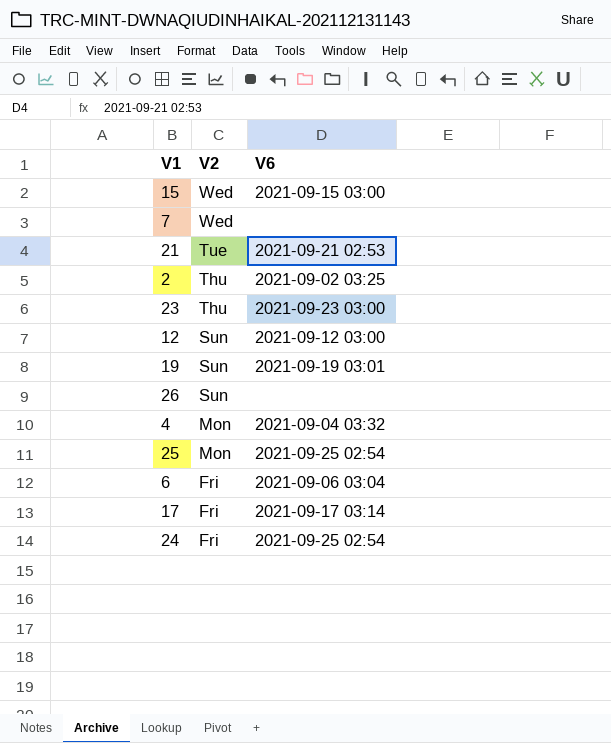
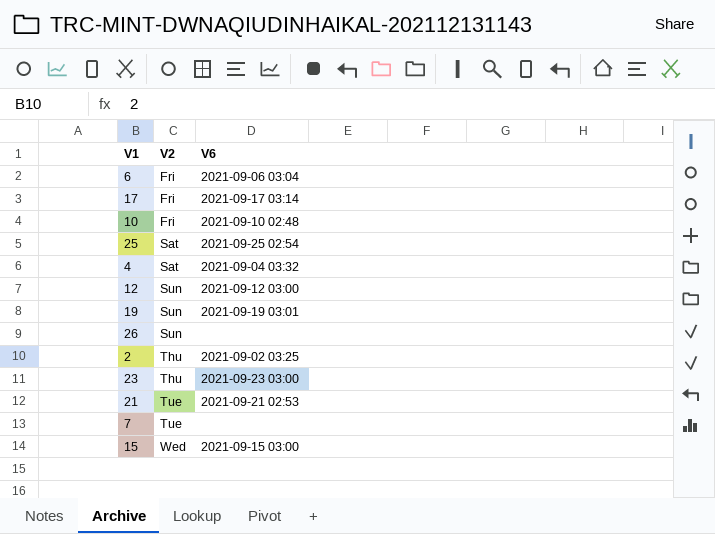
row order: V2 descending -> V2 ascending
row 24: Fri | 2021-09-25 02:54 -> none
row 10: none -> Fri | 2021-09-10 02:48
25 | V2: Mon -> Sat
4 | V2: Mon -> Sat
7 | V2: Wed -> Tue

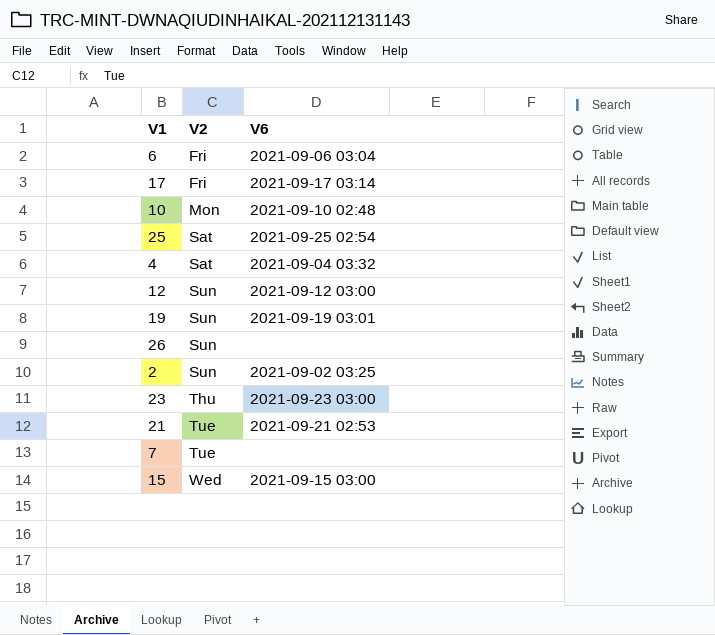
10 | V2: Fri -> Mon
2 | V2: Thu -> Sun

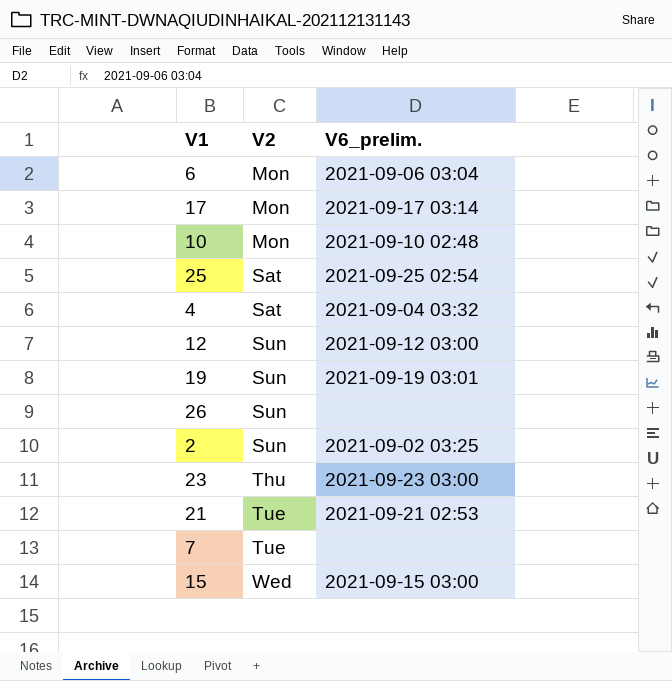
column name: V6 -> V6_prelim.
6 | V2: Fri -> Mon
17 | V2: Fri -> Mon

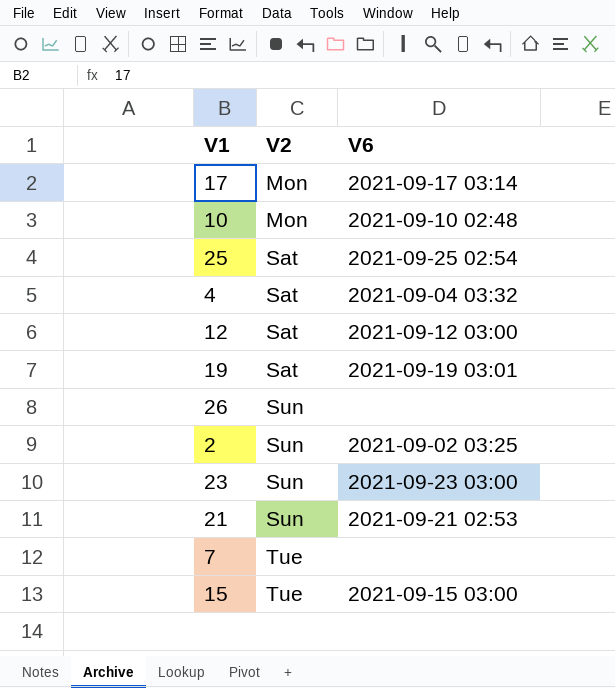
column name: V6_prelim. -> V6
row 6: Mon | 2021-09-06 03:04 -> none
12 | V2: Sun -> Sat
19 | V2: Sun -> Sat
23 | V2: Thu -> Sun
21 | V2: Tue -> Sun
15 | V2: Wed -> Tue

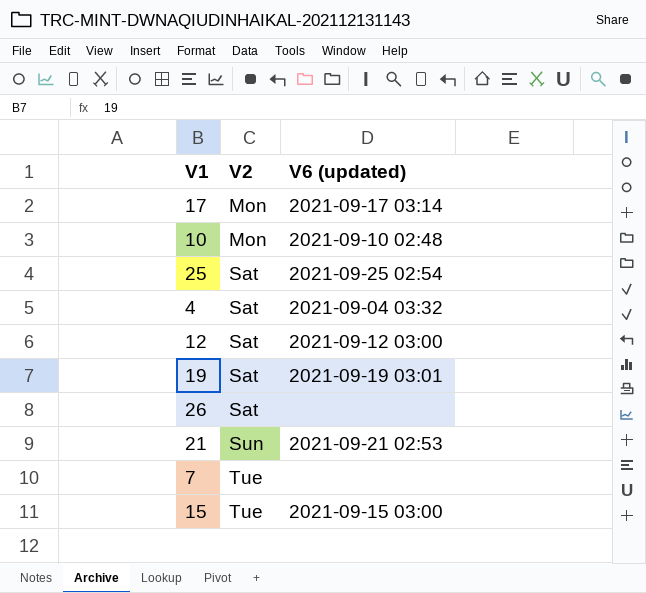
column name: V6 -> V6 (updated)
row 2: Sun | 2021-09-02 03:25 -> none
row 23: Sun | 2021-09-23 03:00 -> none
26 | V2: Sun -> Sat

